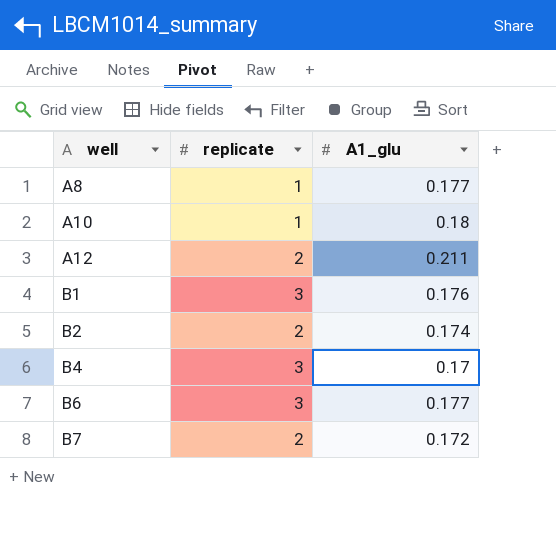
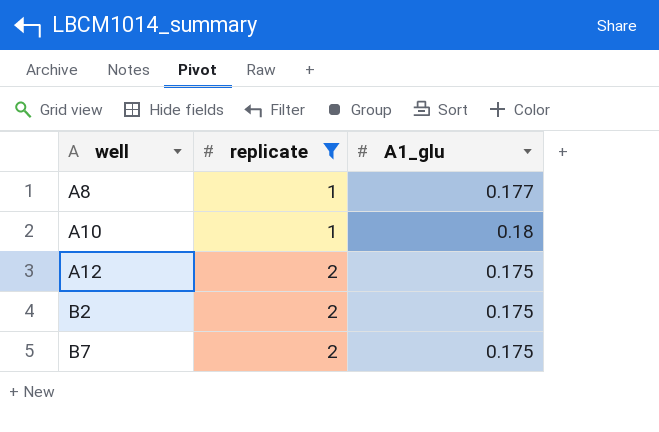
filter: none -> replicate != 3
A12 | A1_glu: 0.211 -> 0.175
B2 | A1_glu: 0.174 -> 0.175
B7 | A1_glu: 0.172 -> 0.175

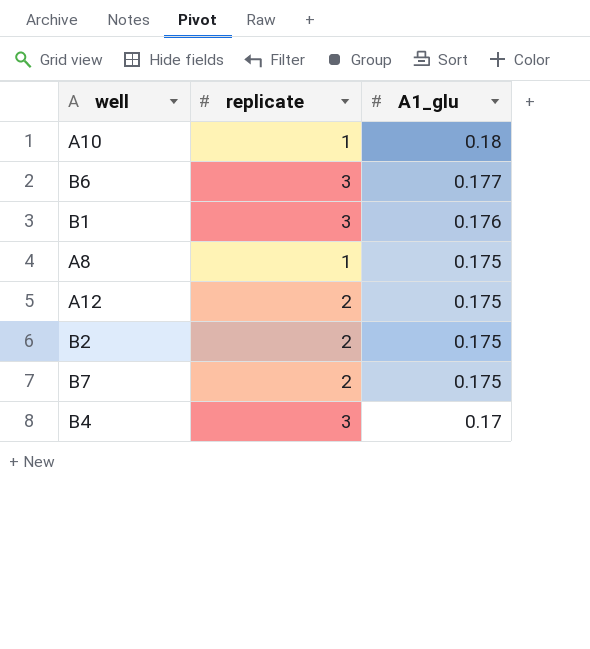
filter: replicate != 3 -> none
row order: well ascending -> A1_glu descending
A8 | A1_glu: 0.177 -> 0.175

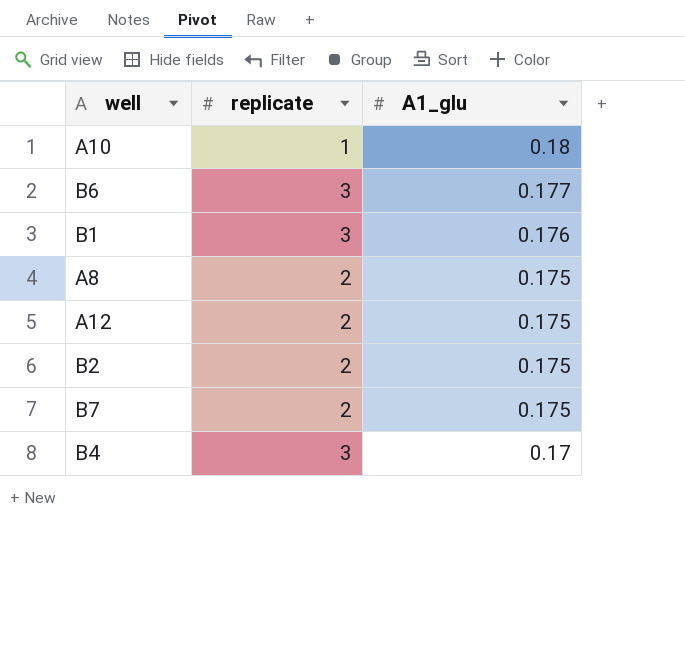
A8 | replicate: 1 -> 2

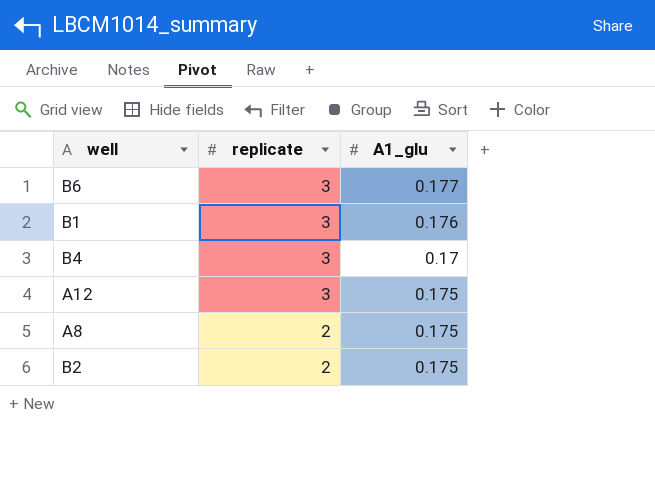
row order: A1_glu descending -> replicate descending
row A10: 1 | 0.18 -> none
row B7: 2 | 0.175 -> none
A12 | replicate: 2 -> 3

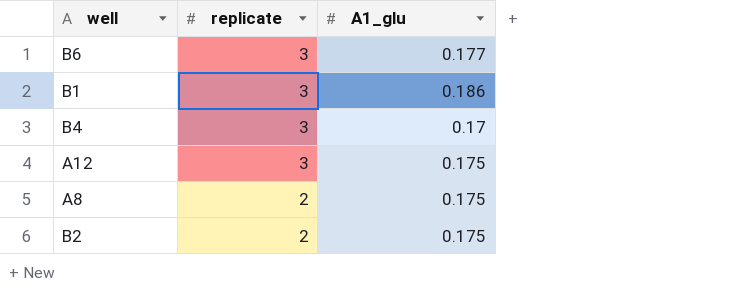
B1 | A1_glu: 0.176 -> 0.186

